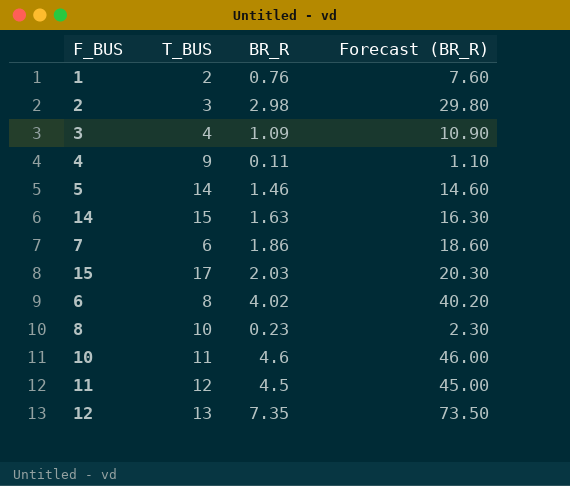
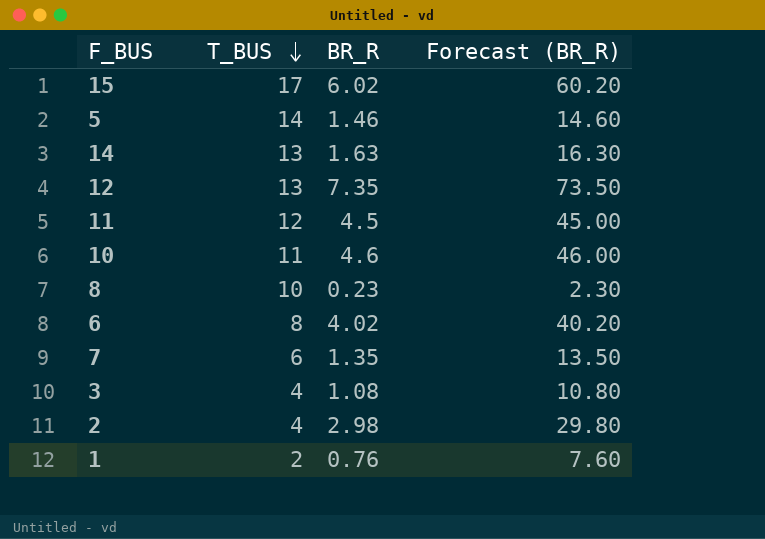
row order: none -> T_BUS descending
row 4: 9 | 0.11 | 1.10 -> none
15 | BR_R: 2.03 -> 6.02
15 | Forecast (BR_R): 20.30 -> 60.20
14 | T_BUS: 15 -> 13
7 | BR_R: 1.86 -> 1.35
7 | Forecast (BR_R): 18.60 -> 13.50
3 | BR_R: 1.09 -> 1.08
3 | Forecast (BR_R): 10.90 -> 10.80
2 | T_BUS: 3 -> 4

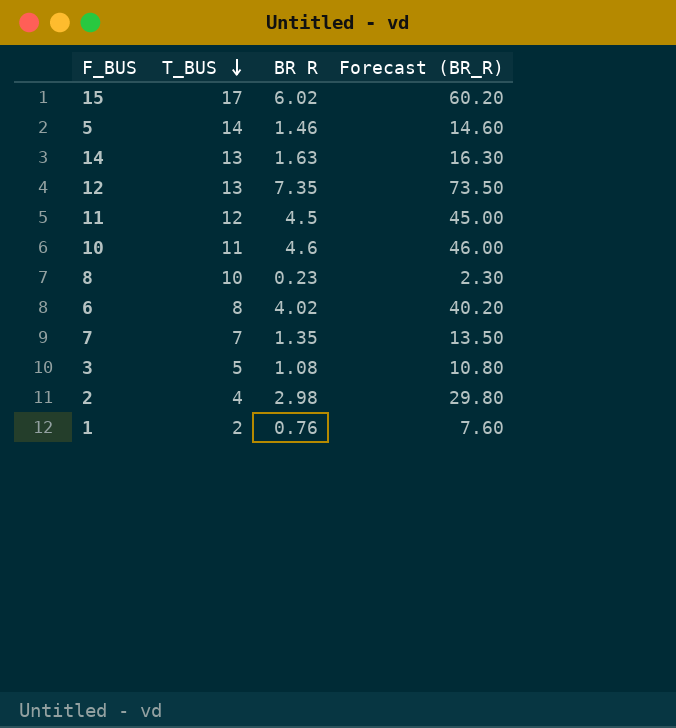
column name: BR_R -> BR R
7 | T_BUS: 6 -> 7
3 | T_BUS: 4 -> 5

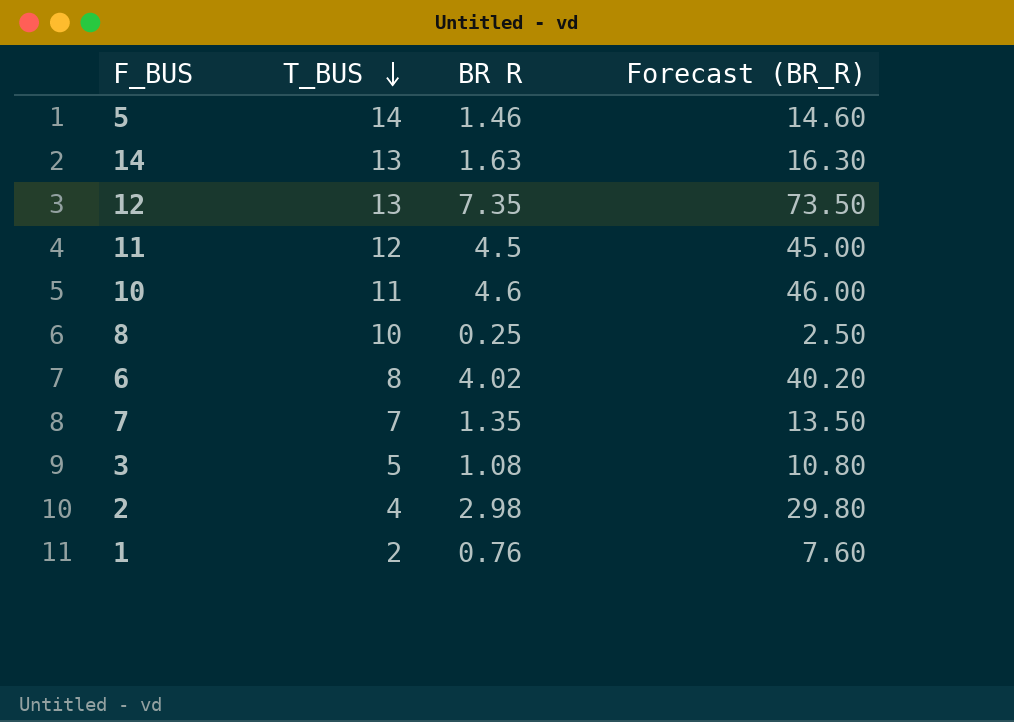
row 15: 17 | 6.02 | 60.20 -> none
8 | BR R: 0.23 -> 0.25
8 | Forecast (BR_R): 2.30 -> 2.50

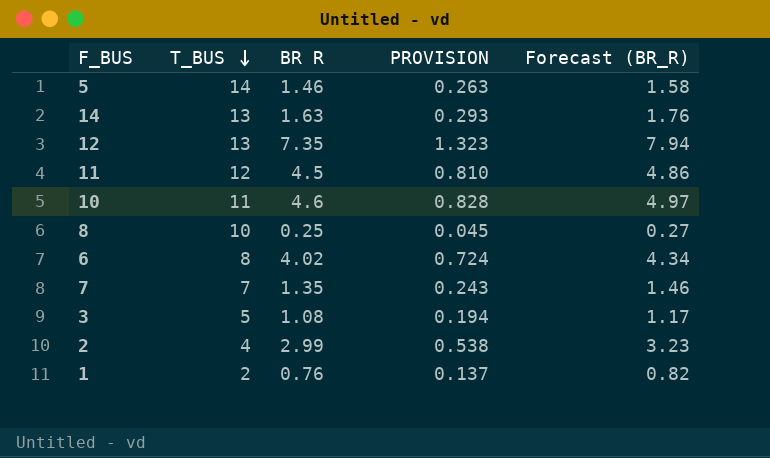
column PROVISION | formula: none -> [BR R] * 0.18
column Forecast (BR_R) | formula: [BR R] * 10 -> [BR R] * 1.08
2 | BR R: 2.98 -> 2.99

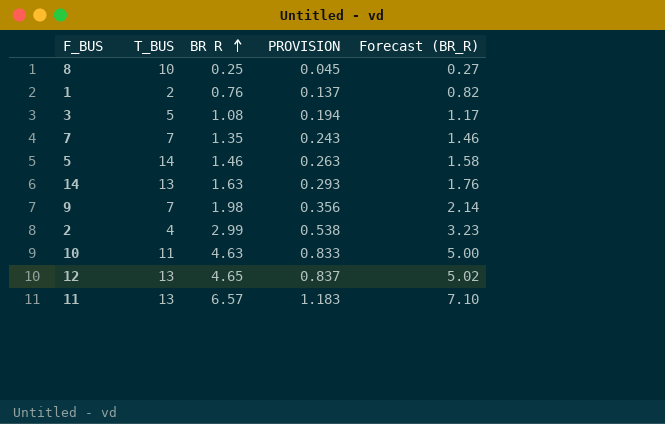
row order: T_BUS descending -> BR R ascending
row 6: 8 | 4.02 | 0.724 | 4.34 -> none
row 9: none -> 7 | 1.98 | 0.356 | 2.14
10 | BR R: 4.6 -> 4.63
10 | PROVISION: 0.828 -> 0.833
10 | Forecast (BR_R): 4.97 -> 5.00
12 | BR R: 7.35 -> 4.65
12 | PROVISION: 1.323 -> 0.837
12 | Forecast (BR_R): 7.94 -> 5.02
11 | T_BUS: 12 -> 13
11 | BR R: 4.5 -> 6.57
11 | PROVISION: 0.810 -> 1.183
11 | Forecast (BR_R): 4.86 -> 7.10

